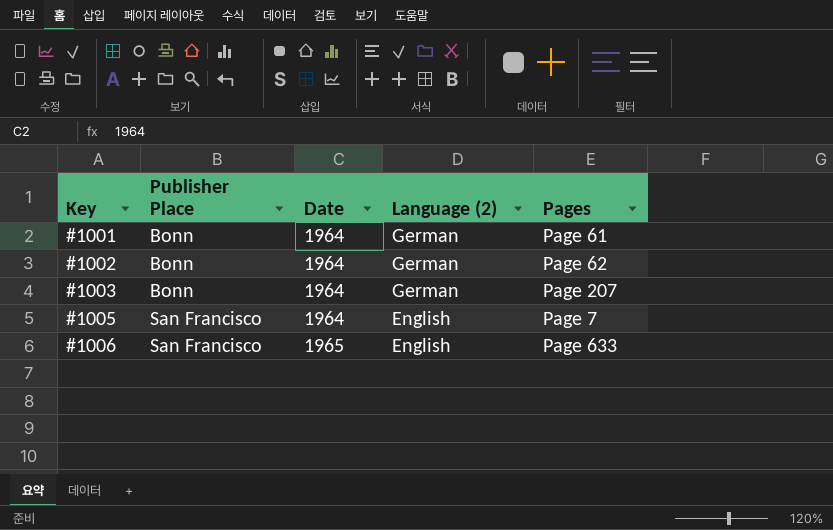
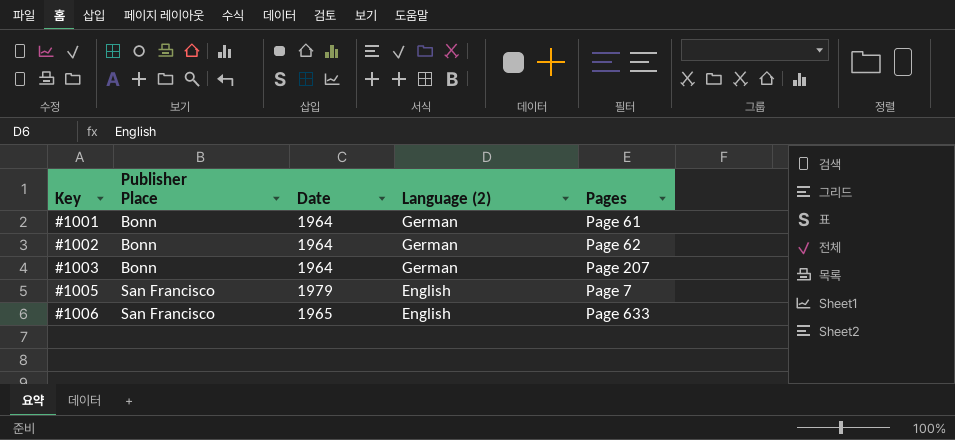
#1005 | Date: 1964 -> 1979

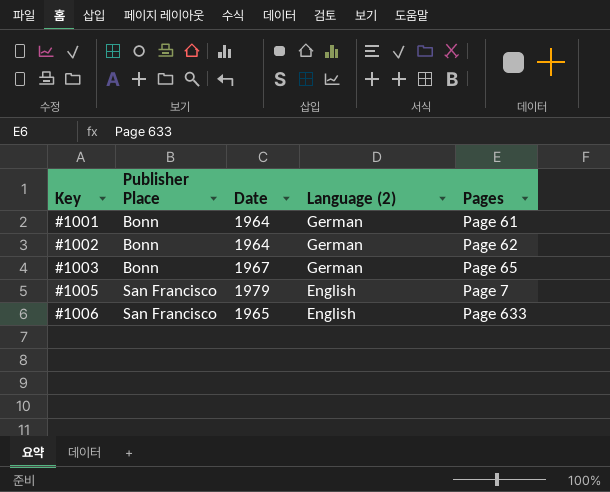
#1003 | Date: 1964 -> 1967
#1003 | Pages: Page 207 -> Page 65

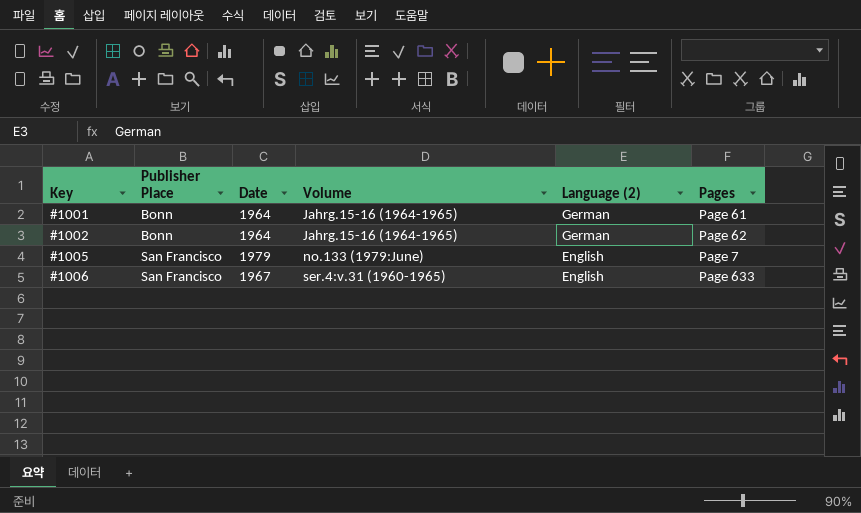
column Volume | position: none -> 4
row #1003: Bonn | 1967 | German | Page 65 -> none
#1006 | Date: 1965 -> 1967

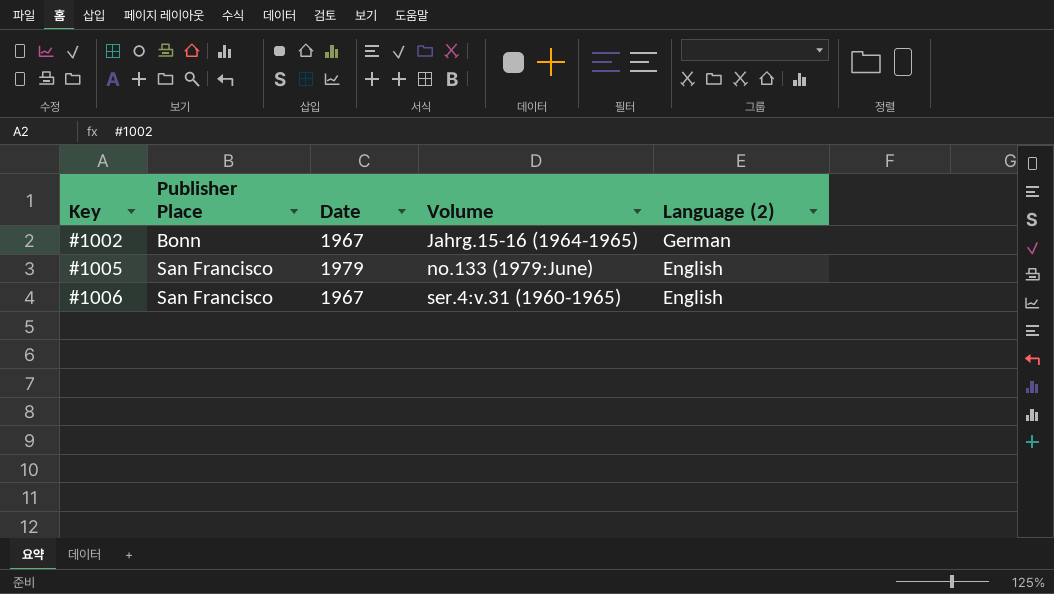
column Pages | position: 6 -> none
row #1001: Bonn | 1964 | Jahrg.15-16 (1964-1965) | German | Page 61 -> none
#1002 | Date: 1964 -> 1967

